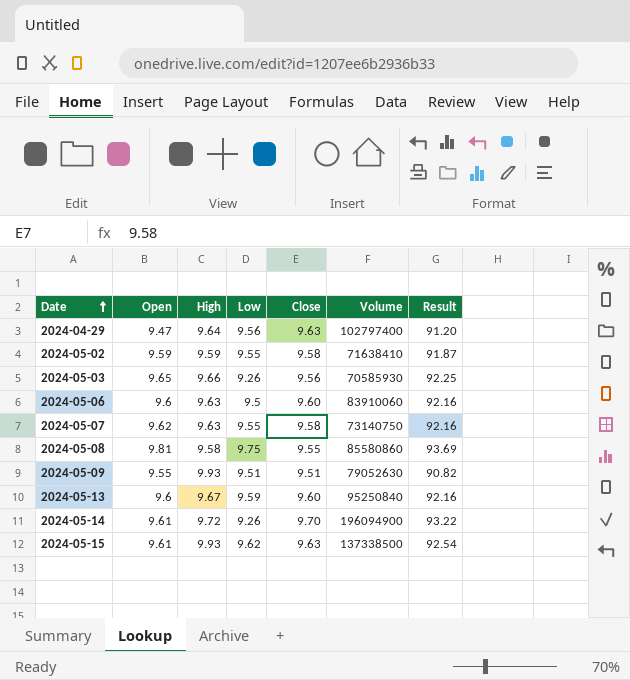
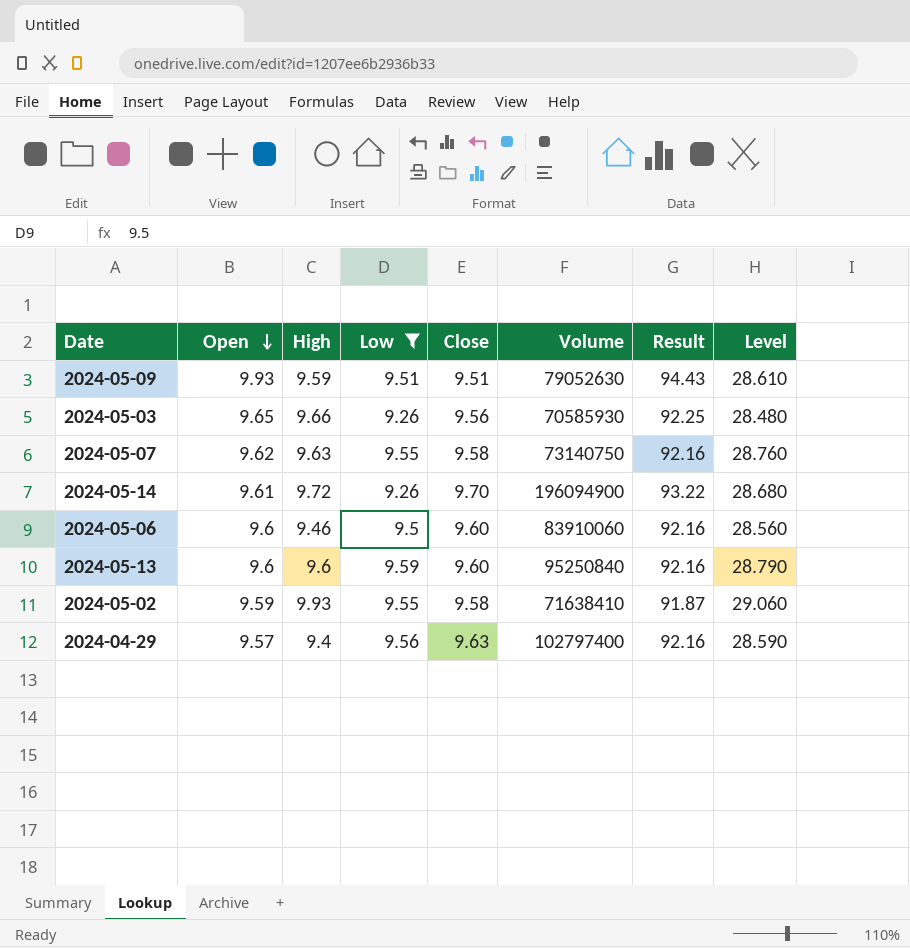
filter: none -> Low <= 9.59
row order: Date ascending -> Open descending
column Level | formula: none -> [High] + [Low] + [Close]
2024-05-09 | Open: 9.55 -> 9.93
2024-05-09 | High: 9.93 -> 9.59
2024-05-09 | Result: 90.82 -> 94.43
2024-05-06 | High: 9.63 -> 9.46
2024-05-13 | High: 9.67 -> 9.6
2024-05-02 | High: 9.59 -> 9.93
2024-04-29 | Open: 9.47 -> 9.57
2024-04-29 | High: 9.64 -> 9.4
2024-04-29 | Result: 91.20 -> 92.16

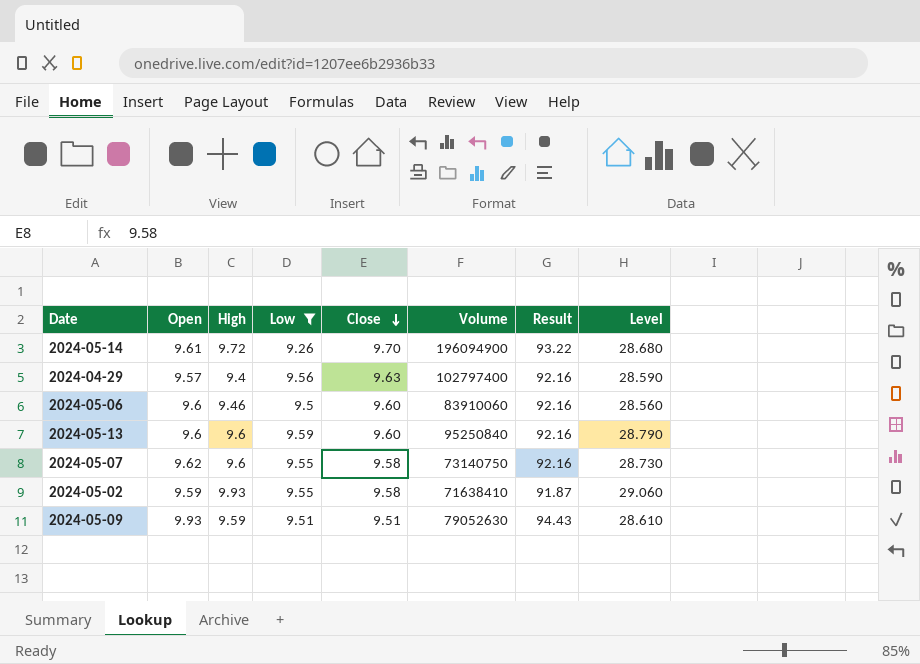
row order: Open descending -> Close descending
row 2024-05-03: 9.65 | 9.66 | 9.26 | 9.56 | 70585930 | 92.25 | 28.480 -> none
2024-05-07 | High: 9.63 -> 9.6
2024-05-07 | Level: 28.760 -> 28.730

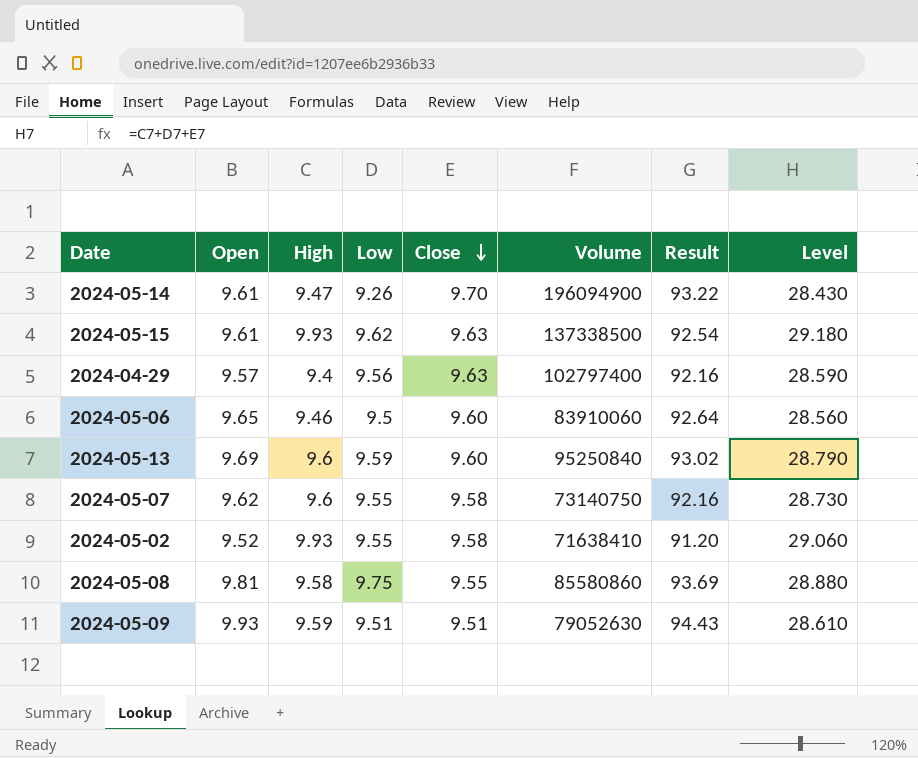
filter: Low <= 9.59 -> none
2024-05-14 | High: 9.72 -> 9.47
2024-05-14 | Level: 28.680 -> 28.430
2024-05-06 | Open: 9.6 -> 9.65
2024-05-06 | Result: 92.16 -> 92.64
2024-05-13 | Open: 9.6 -> 9.69
2024-05-13 | Result: 92.16 -> 93.02
2024-05-02 | Open: 9.59 -> 9.52
2024-05-02 | Result: 91.87 -> 91.20

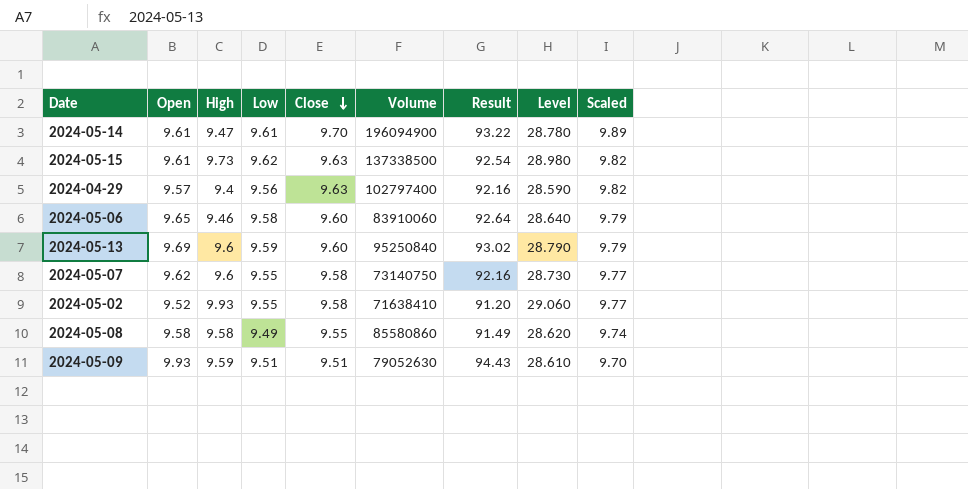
column Scaled | formula: none -> [Close] * 1.02
2024-05-14 | Low: 9.26 -> 9.61
2024-05-14 | Level: 28.430 -> 28.780
2024-05-15 | High: 9.93 -> 9.73
2024-05-15 | Level: 29.180 -> 28.980
2024-05-06 | Low: 9.5 -> 9.58
2024-05-06 | Level: 28.560 -> 28.640
2024-05-08 | Open: 9.81 -> 9.58
2024-05-08 | Low: 9.75 -> 9.49
2024-05-08 | Result: 93.69 -> 91.49
2024-05-08 | Level: 28.880 -> 28.620

